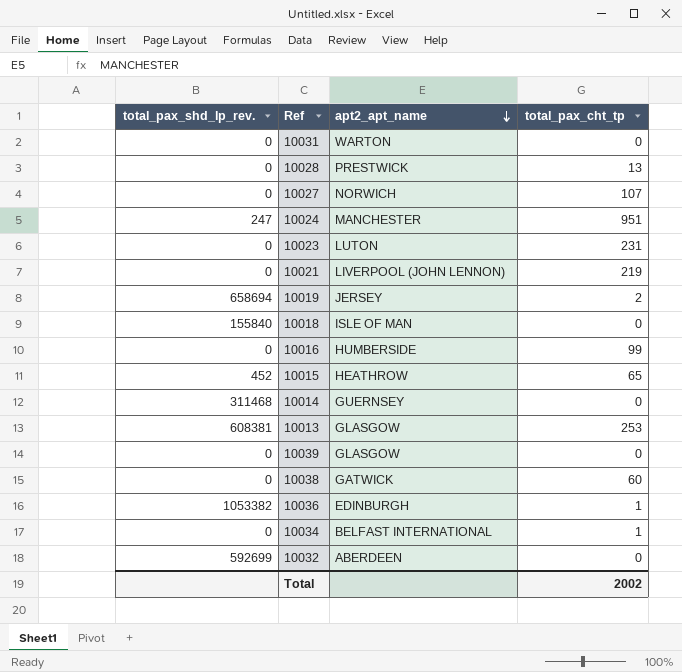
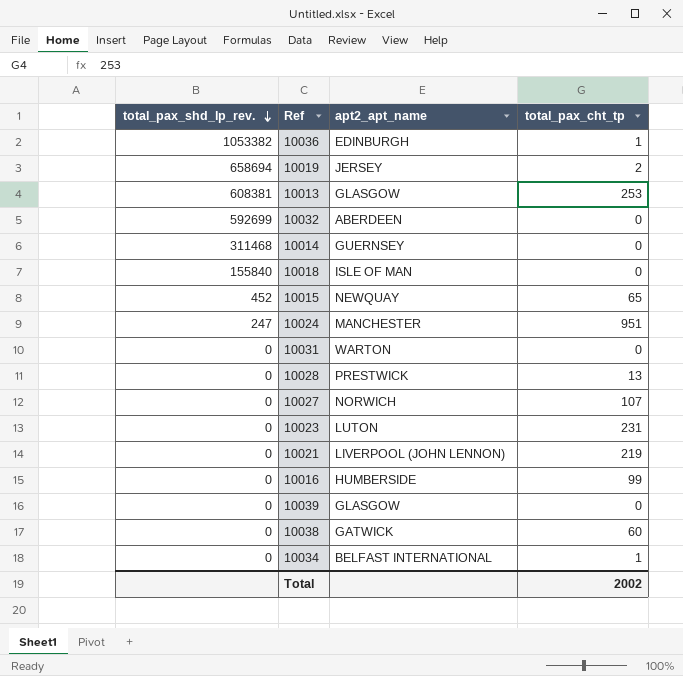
row order: apt2_apt_name descending -> total_pax_shd_lp_rev. descending
10015 | apt2_apt_name: HEATHROW -> NEWQUAY

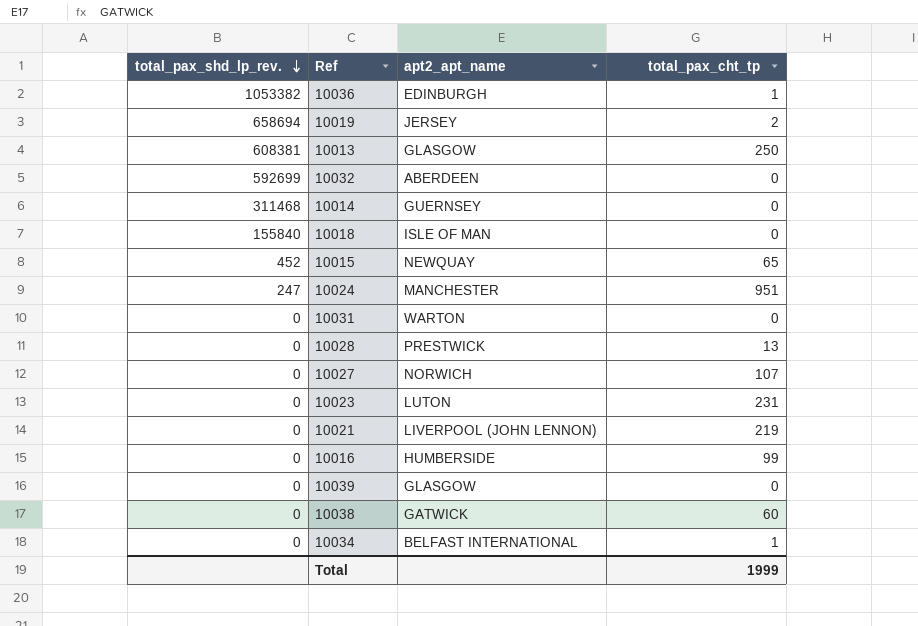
10013 | total_pax_cht_tp: 253 -> 250
Total | total_pax_cht_tp: 2002 -> 1999

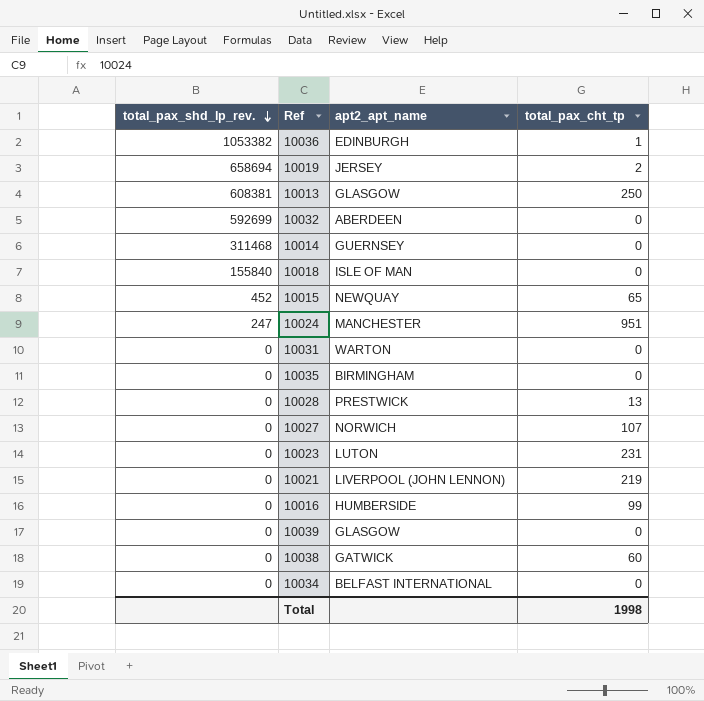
row 10035: none -> 0 | BIRMINGHAM | 0
10034 | total_pax_cht_tp: 1 -> 0
Total | total_pax_cht_tp: 1999 -> 1998

